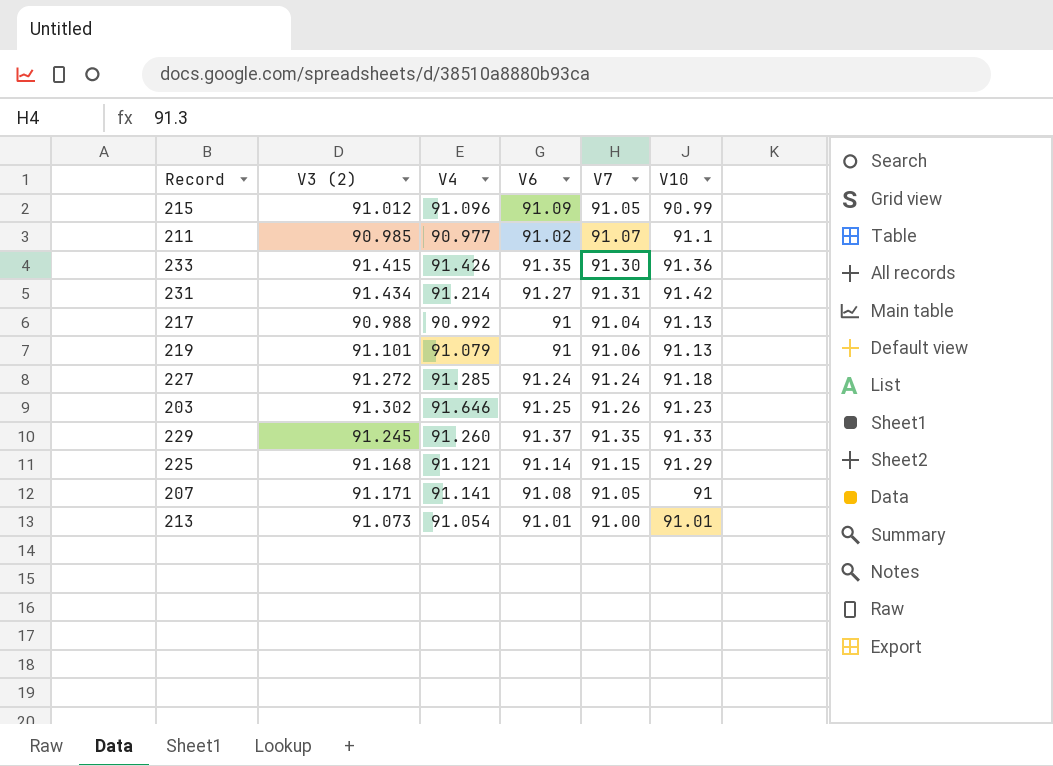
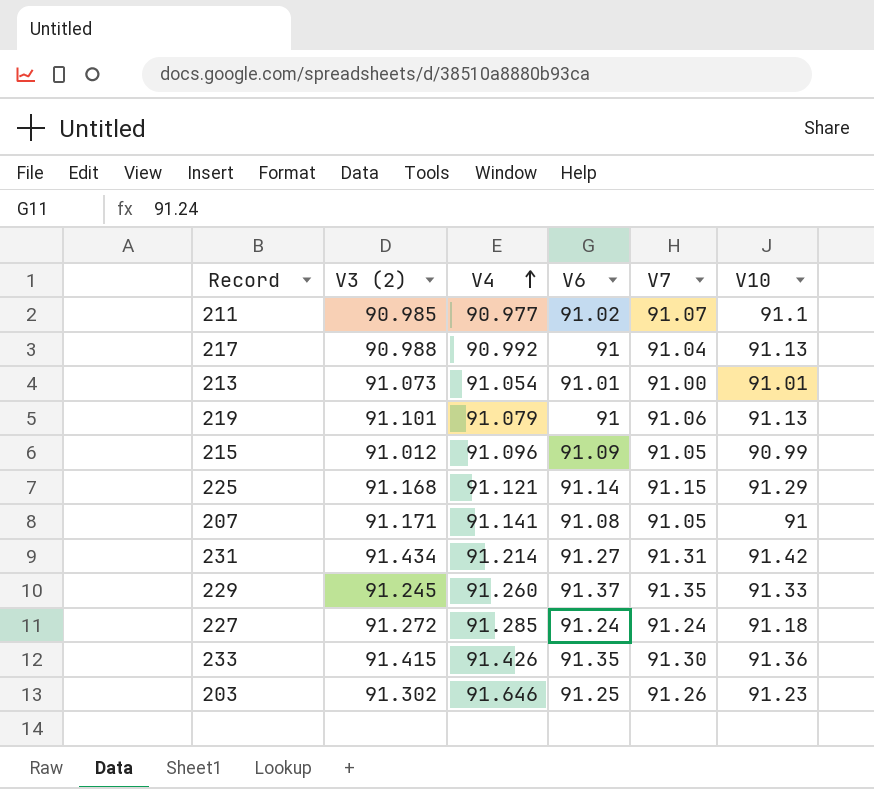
row order: none -> V4 ascending

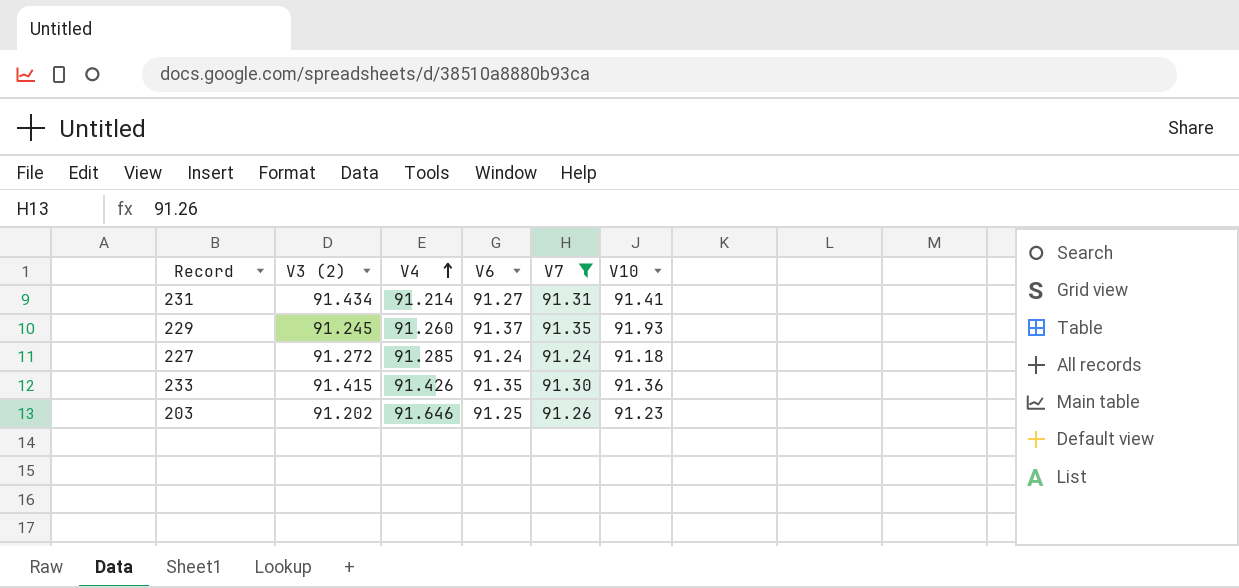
filter: none -> V7 >= 91.24
231 | V10: 91.42 -> 91.41
229 | V10: 91.33 -> 91.93
203 | V3 (2): 91.302 -> 91.202

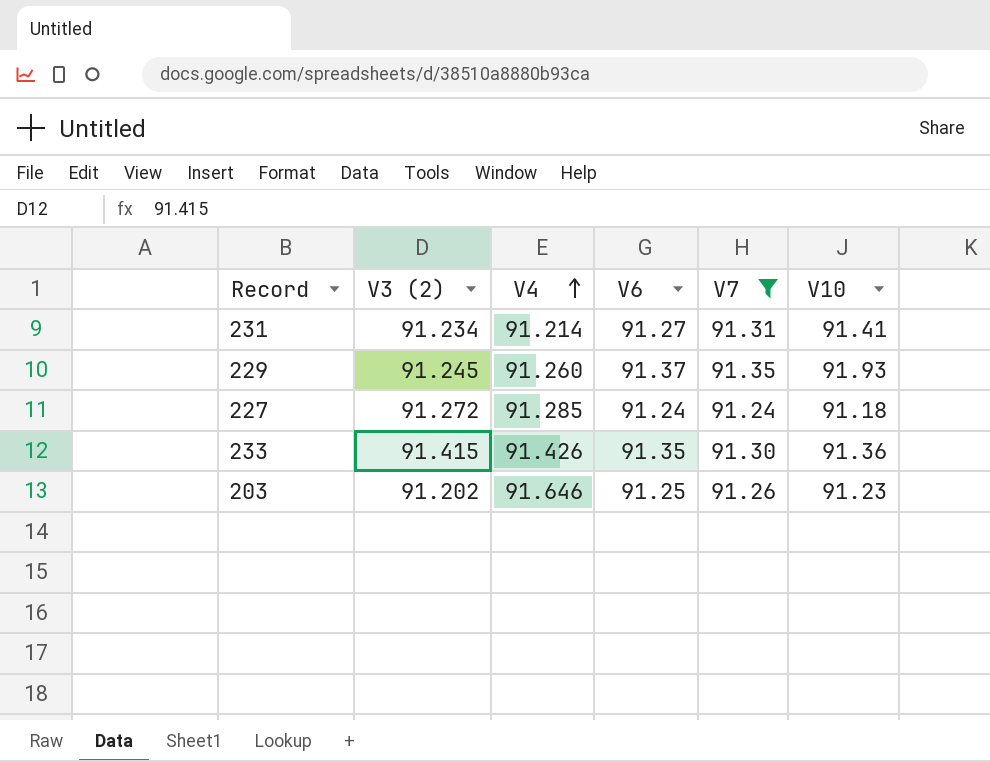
231 | V3 (2): 91.434 -> 91.234

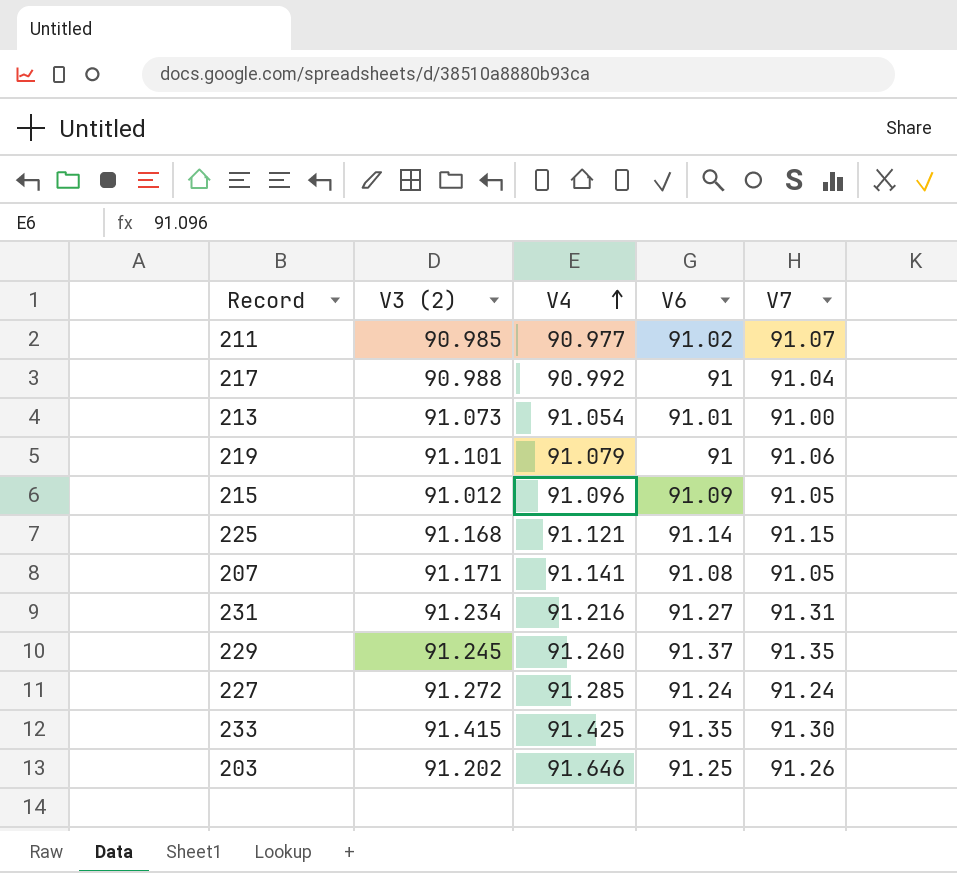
filter: V7 >= 91.24 -> none
column V10 | position: 6 -> none
231 | V4: 91.214 -> 91.216
233 | V4: 91.426 -> 91.425

